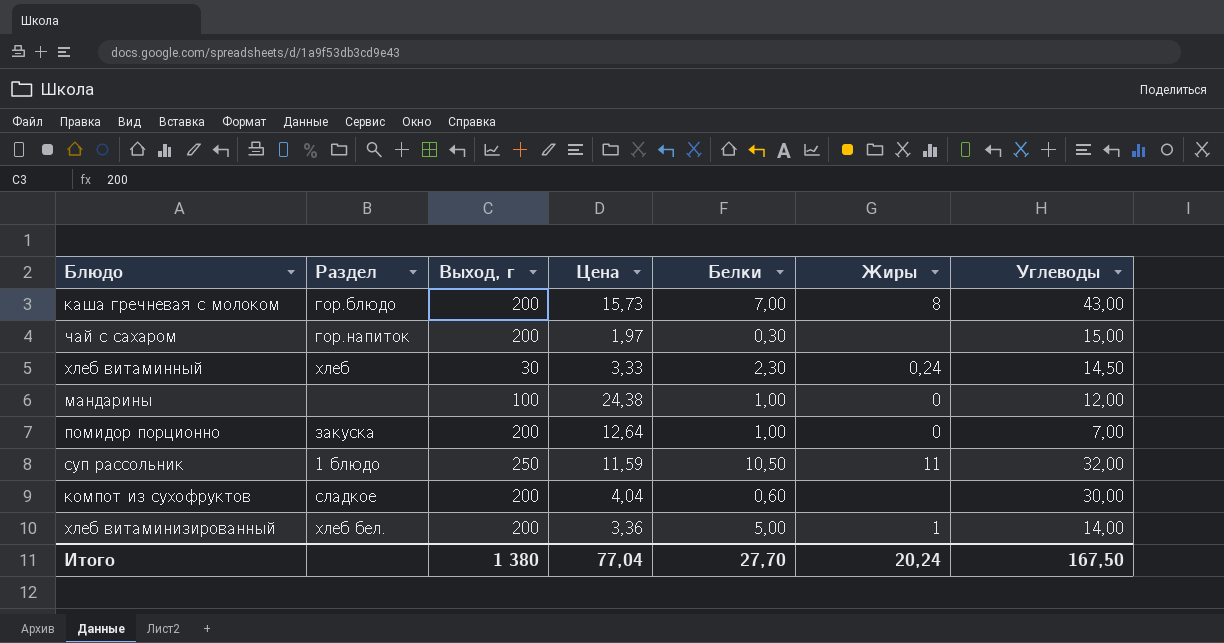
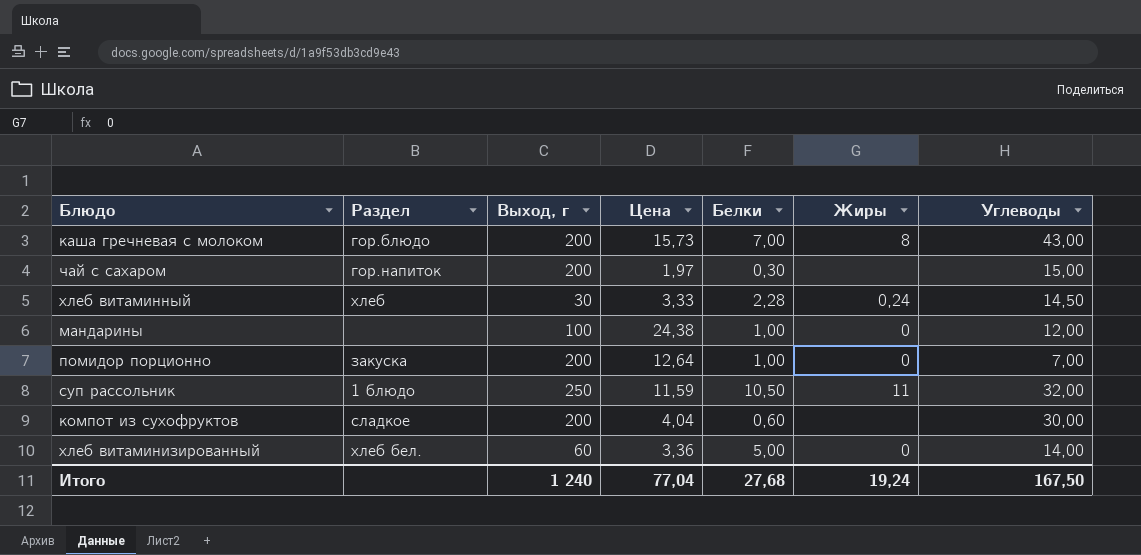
хлеб витаминный | Белки: 2,30 -> 2,28
хлеб витаминизированный | Выход, г: 200 -> 60
хлеб витаминизированный | Жиры: 1 -> 0
Итого | Выход, г: 1 380 -> 1 240
Итого | Белки: 27,70 -> 27,68
Итого | Жиры: 20,24 -> 19,24

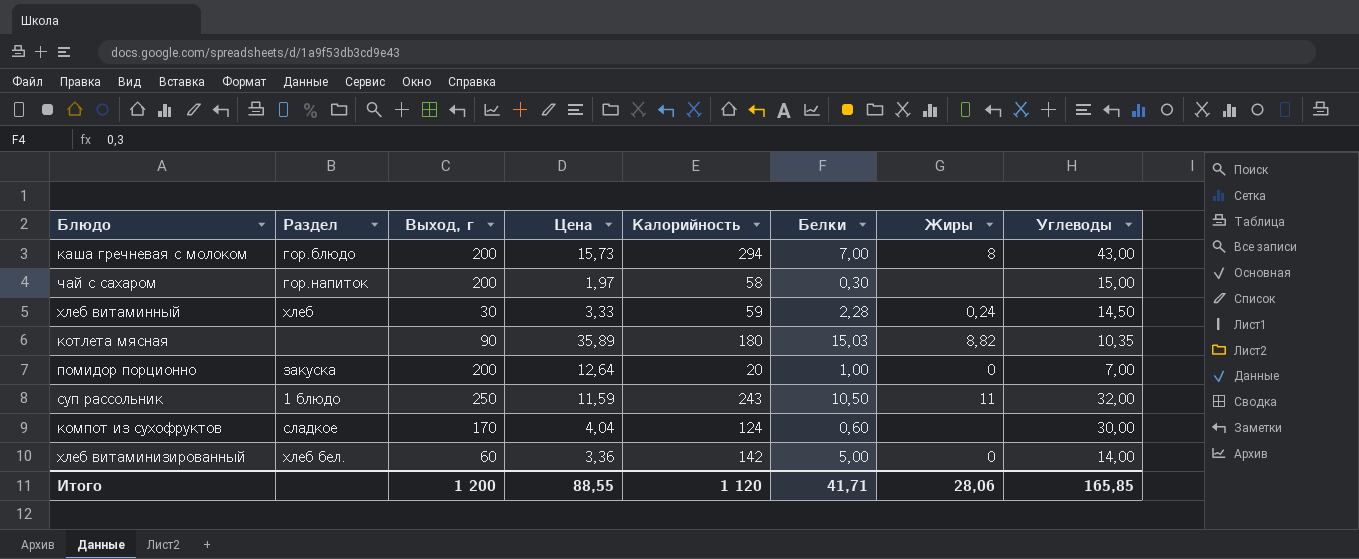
column Калорийность | position: none -> 5
row мандарины: none | 100 | 24,38 | 1,00 | 0 | 12,00 -> none
row котлета мясная: none -> none | 90 | 35,89 | 180 | 15,03 | 8,82 | 10,35
компот из сухофруктов | Выход, г: 200 -> 170
Итого | Выход, г: 1 240 -> 1 200
Итого | Цена: 77,04 -> 88,55
Итого | Белки: 27,68 -> 41,71
Итого | Жиры: 19,24 -> 28,06
Итого | Углеводы: 167,50 -> 165,85

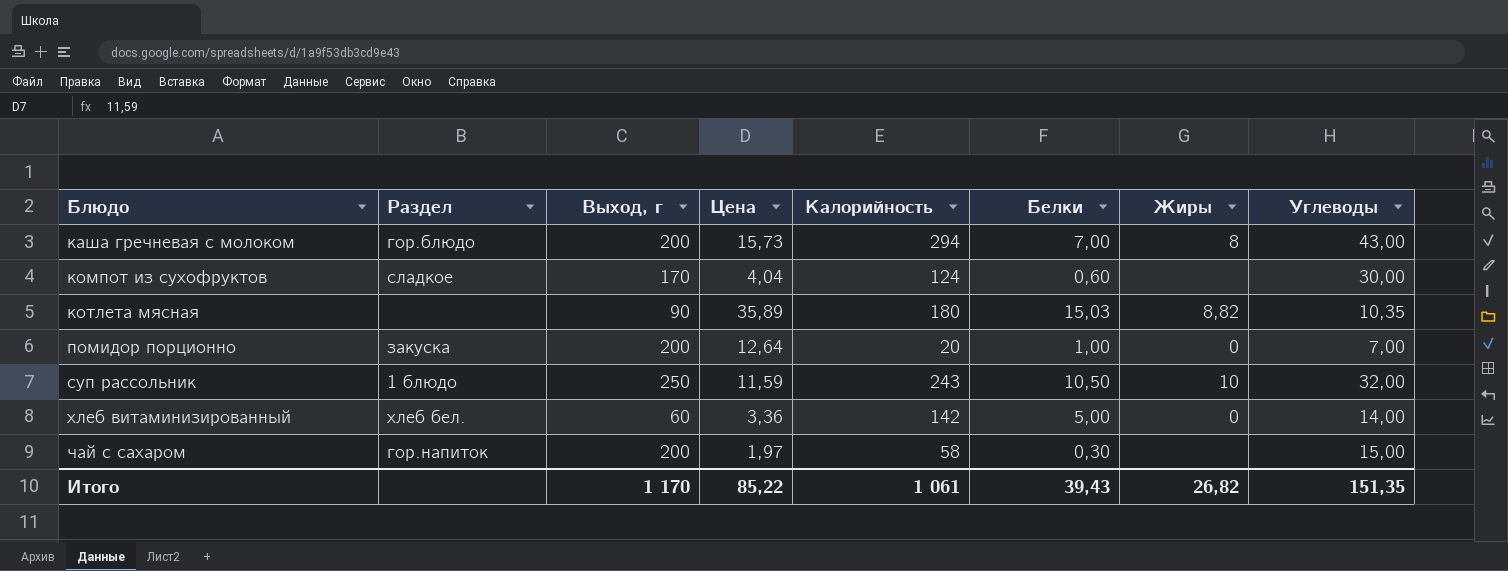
row order: none -> Блюдо ascending
row хлеб витаминный: хлеб | 30 | 3,33 | 59 | 2,28 | 0,24 | 14,50 -> none
суп рассольник | Жиры: 11 -> 10
Итого | Выход, г: 1 200 -> 1 170
Итого | Цена: 88,55 -> 85,22
Итого | Калорийность: 1 120 -> 1 061
Итого | Белки: 41,71 -> 39,43
Итого | Жиры: 28,06 -> 26,82
Итого | Углеводы: 165,85 -> 151,35

